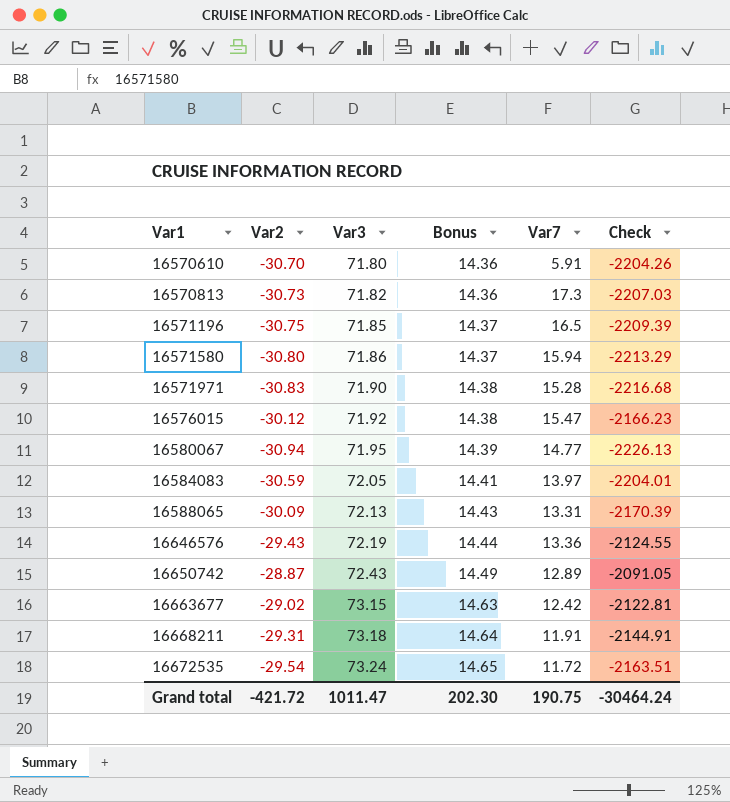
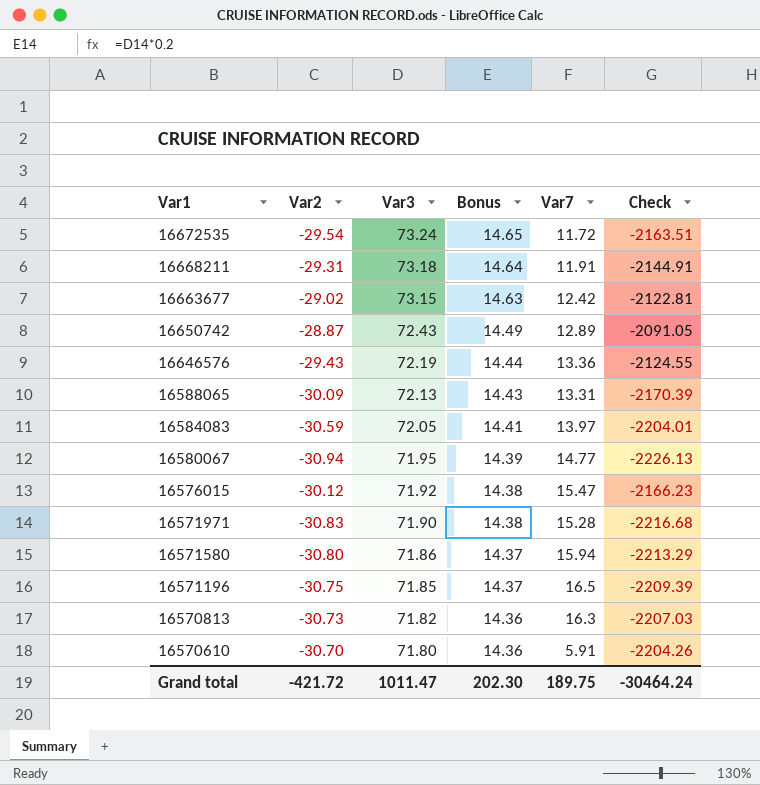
row order: Var1 ascending -> Var1 descending
16570813 | Var7: 17.3 -> 16.3
Grand total | Var7: 190.75 -> 189.75

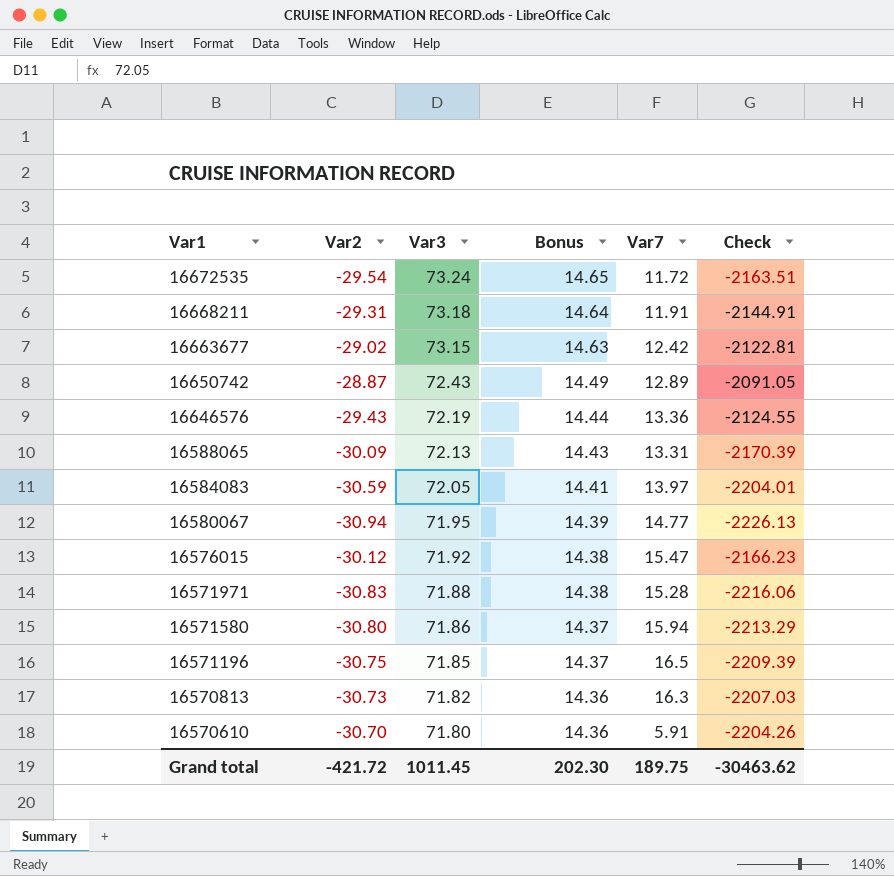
16571971 | Var3: 71.90 -> 71.88
16571971 | Check: -2216.68 -> -2216.06
Grand total | Var3: 1011.47 -> 1011.45
Grand total | Check: -30464.24 -> -30463.62

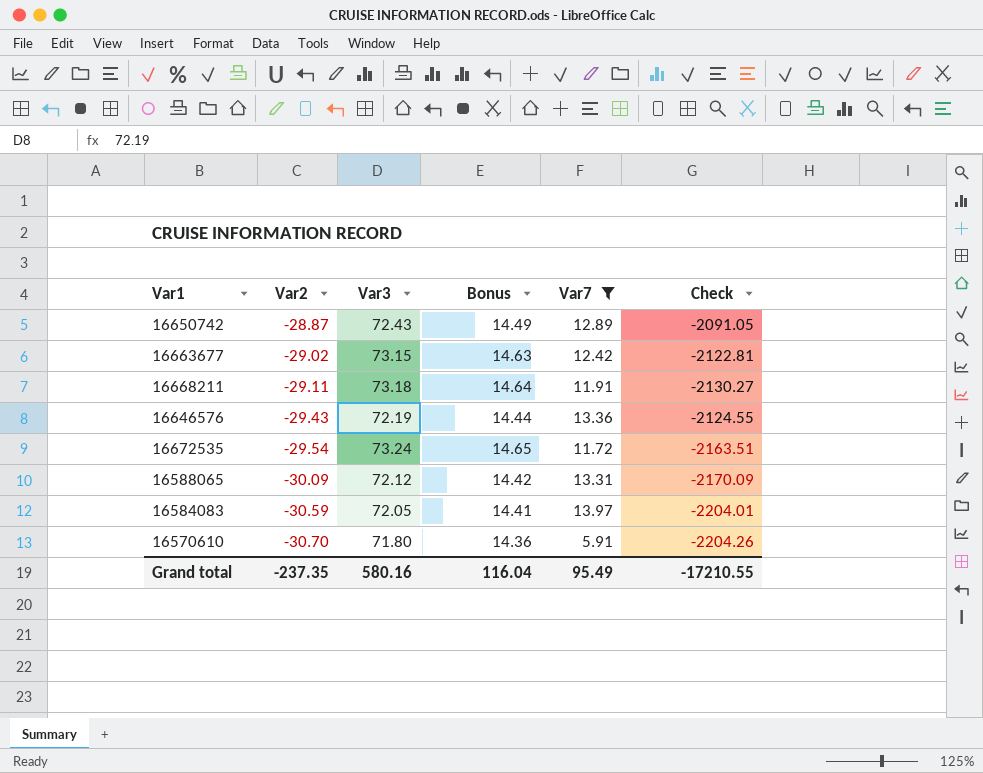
filter: none -> Var7 <= 13.97
row order: Var1 descending -> Var2 descending
16668211 | Var2: -29.31 -> -29.11
16668211 | Check: -2144.91 -> -2130.27
16588065 | Var3: 72.13 -> 72.12
16588065 | Bonus: 14.43 -> 14.42
16588065 | Check: -2170.39 -> -2170.09
Grand total | Var2: -421.72 -> -237.35
Grand total | Var3: 1011.45 -> 580.16
Grand total | Bonus: 202.30 -> 116.04
Grand total | Var7: 189.75 -> 95.49
Grand total | Check: -30463.62 -> -17210.55

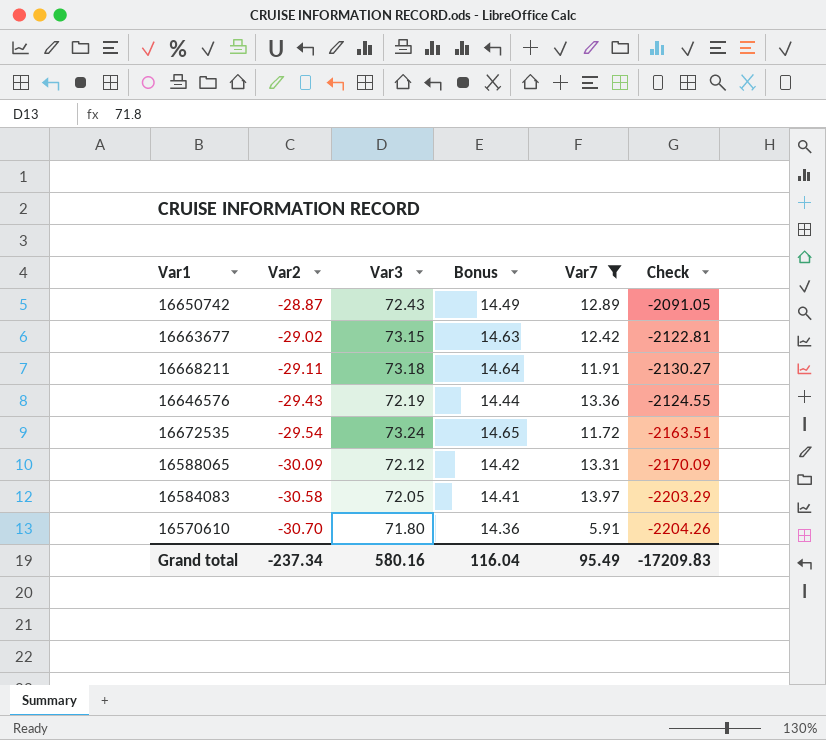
16584083 | Var2: -30.59 -> -30.58
16584083 | Check: -2204.01 -> -2203.29
Grand total | Var2: -237.35 -> -237.34
Grand total | Check: -17210.55 -> -17209.83

